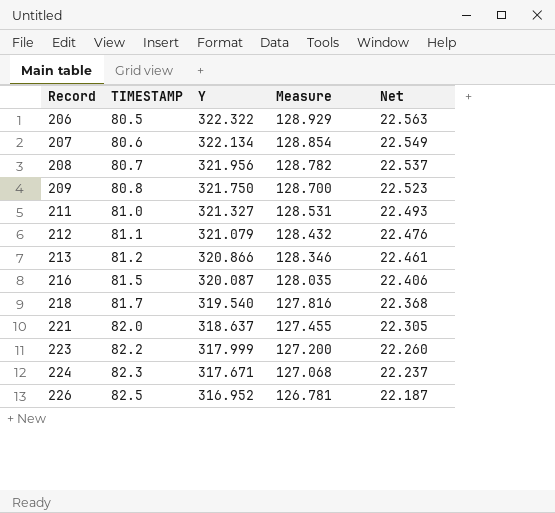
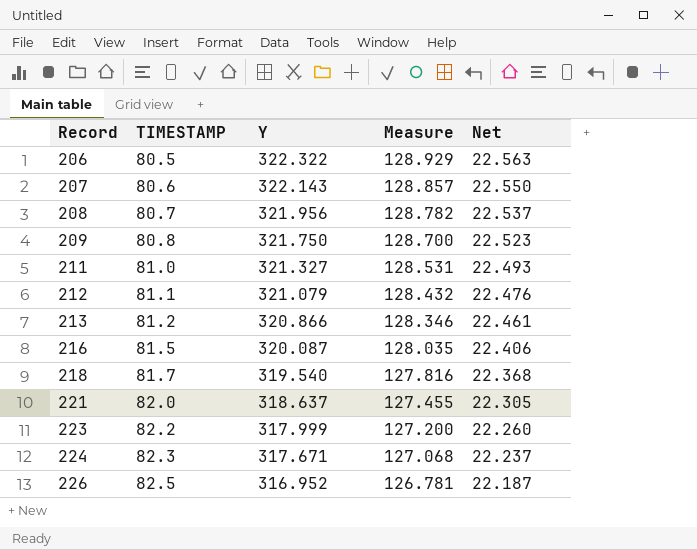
207 | Y: 322.134 -> 322.143
207 | Measure: 128.854 -> 128.857
207 | Net: 22.549 -> 22.550

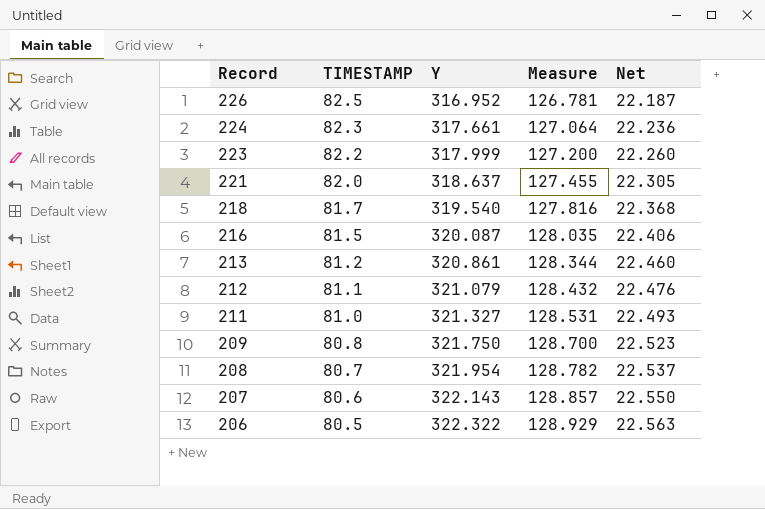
row order: Record ascending -> Record descending
224 | Y: 317.671 -> 317.661
224 | Measure: 127.068 -> 127.064
224 | Net: 22.237 -> 22.236
213 | Y: 320.866 -> 320.861
213 | Measure: 128.346 -> 128.344
213 | Net: 22.461 -> 22.460
208 | Y: 321.956 -> 321.954

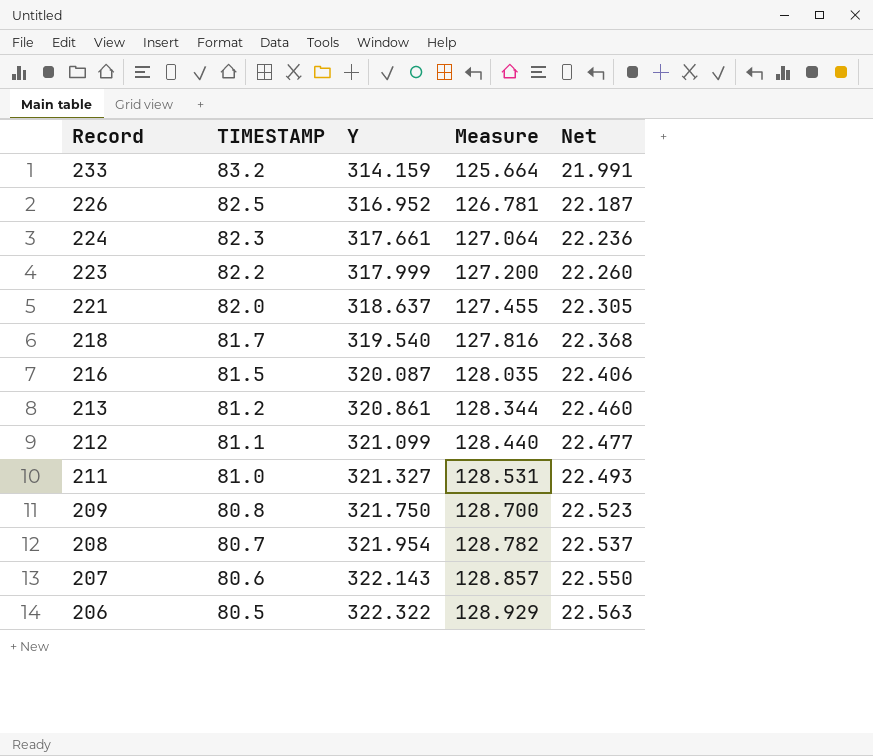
row 233: none -> 83.2 | 314.159 | 125.664 | 21.991
212 | Y: 321.079 -> 321.099
212 | Measure: 128.432 -> 128.440
212 | Net: 22.476 -> 22.477

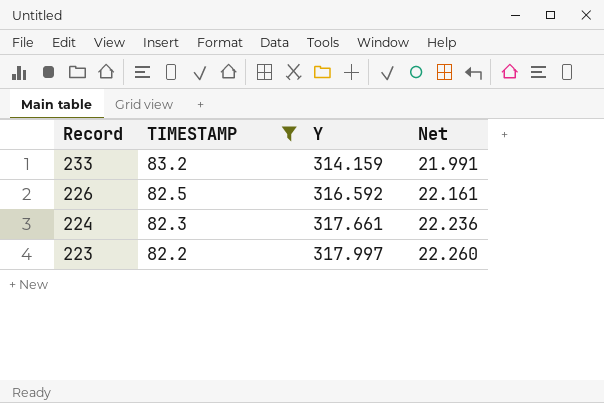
filter: none -> TIMESTAMP >= 82.2
column Measure | formula: [Y] * 0.4 -> none
226 | Y: 316.952 -> 316.592
226 | Net: 22.187 -> 22.161
223 | Y: 317.999 -> 317.997

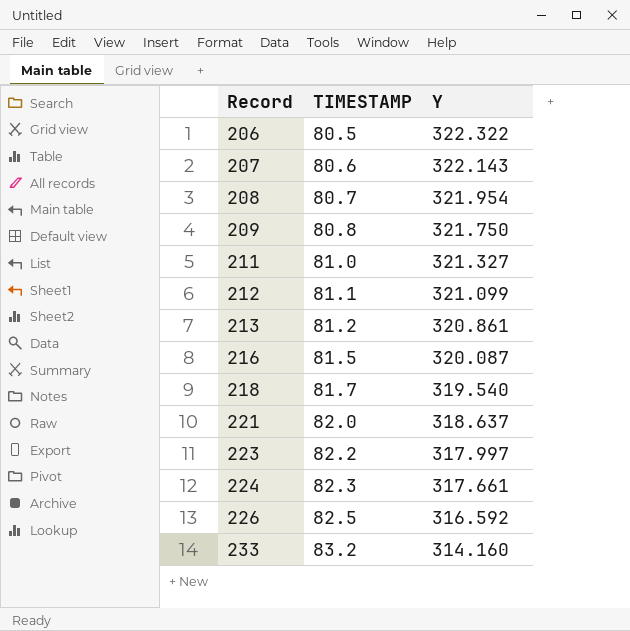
filter: TIMESTAMP >= 82.2 -> none
row order: Record descending -> Record ascending
column Net | formula: [Y] * 0.07 -> none
233 | Y: 314.159 -> 314.160

